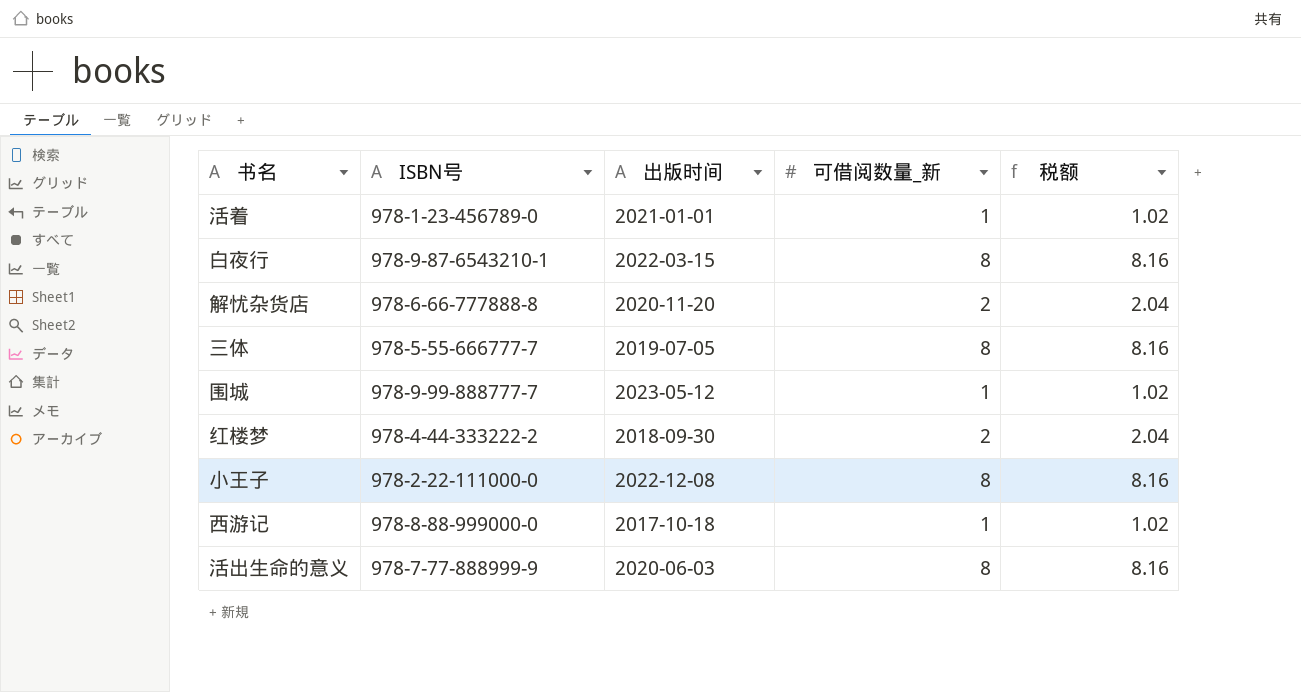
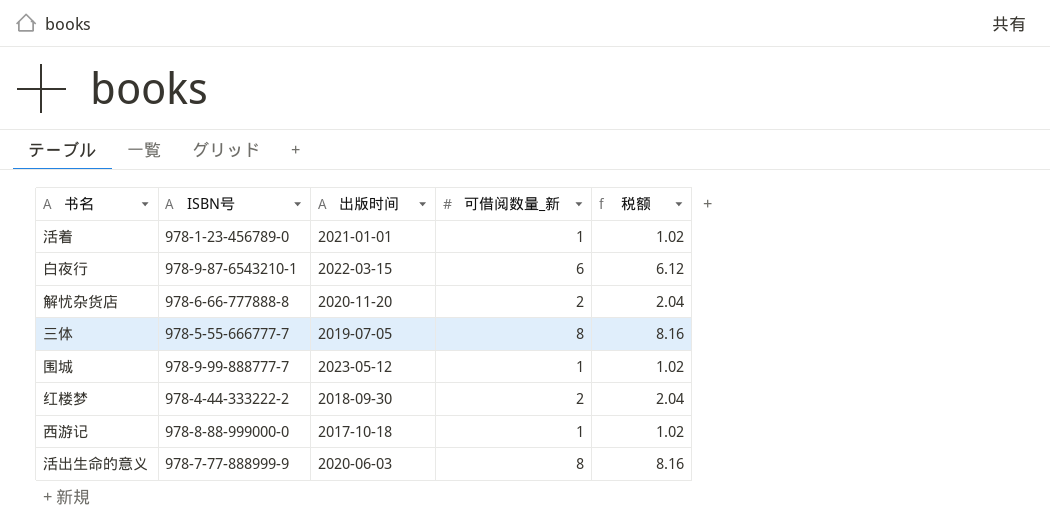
row 小王子: 978-2-22-111000-0 | 2022-12-08 | 8 | 8.16 -> none
白夜行 | 可借阅数量_新: 8 -> 6
白夜行 | 税额: 8.16 -> 6.12

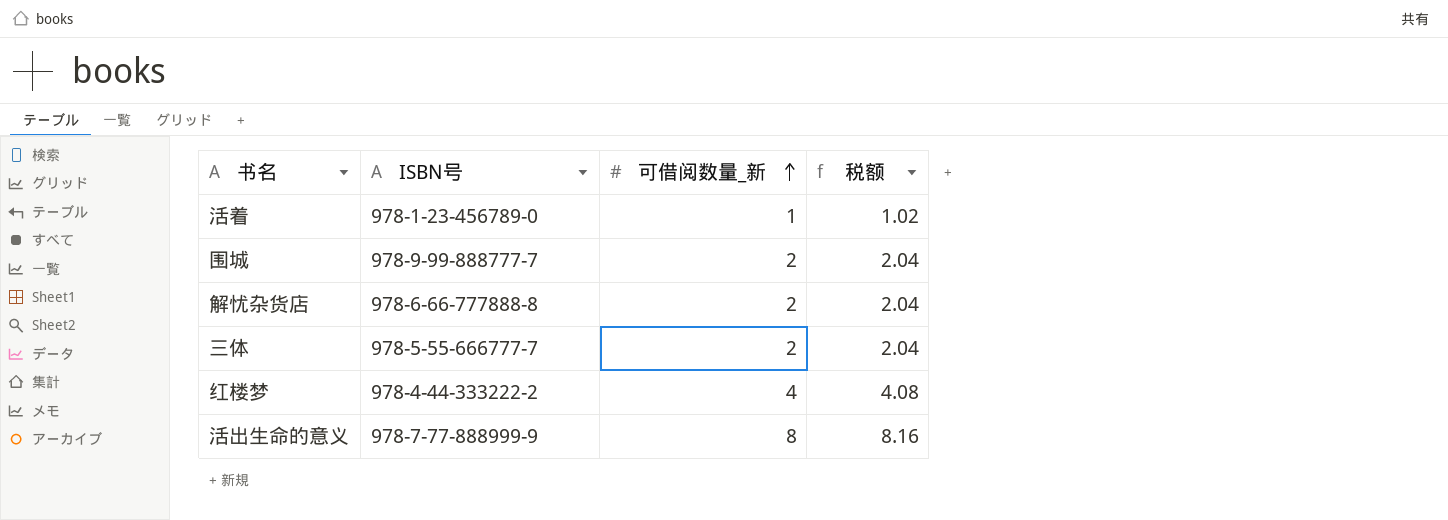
row order: none -> 可借阅数量_新 ascending
column 出版时间 | position: 3 -> none
row 白夜行: 978-9-87-6543210-1 | 2022-03-15 | 6 | 6.12 -> none
row 西游记: 978-8-88-999000-0 | 2017-10-18 | 1 | 1.02 -> none
围城 | 可借阅数量_新: 1 -> 2
围城 | 税额: 1.02 -> 2.04
三体 | 可借阅数量_新: 8 -> 2
三体 | 税额: 8.16 -> 2.04
红楼梦 | 可借阅数量_新: 2 -> 4
红楼梦 | 税额: 2.04 -> 4.08

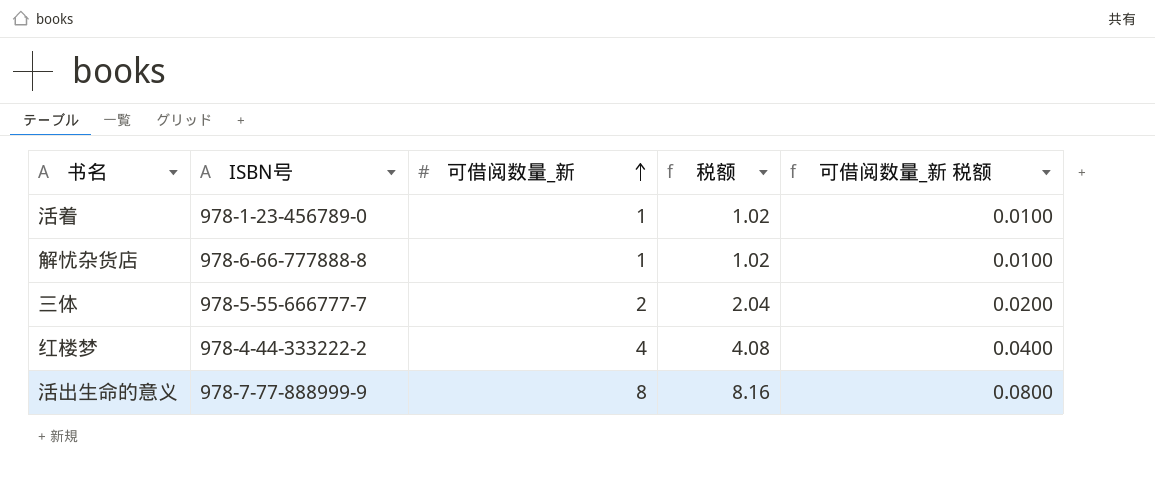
column 可借阅数量_新 税额 | formula: none -> [可借阅数量_新] * 0.01
row 围城: 978-9-99-888777-7 | 2 | 2.04 -> none
解忧杂货店 | 可借阅数量_新: 2 -> 1
解忧杂货店 | 税额: 2.04 -> 1.02

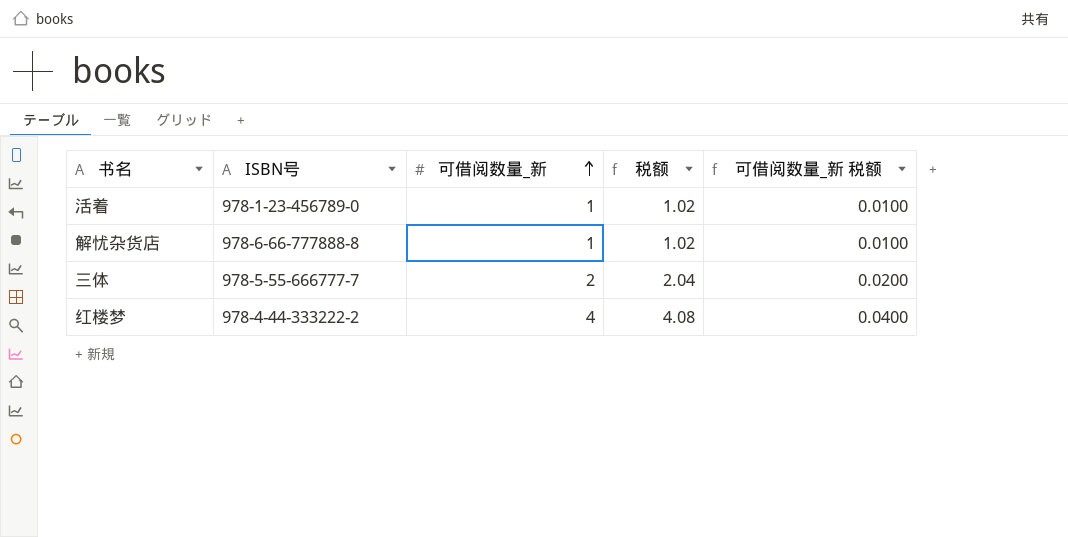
row 活出生命的意义: 978-7-77-888999-9 | 8 | 8.16 | 0.0800 -> none

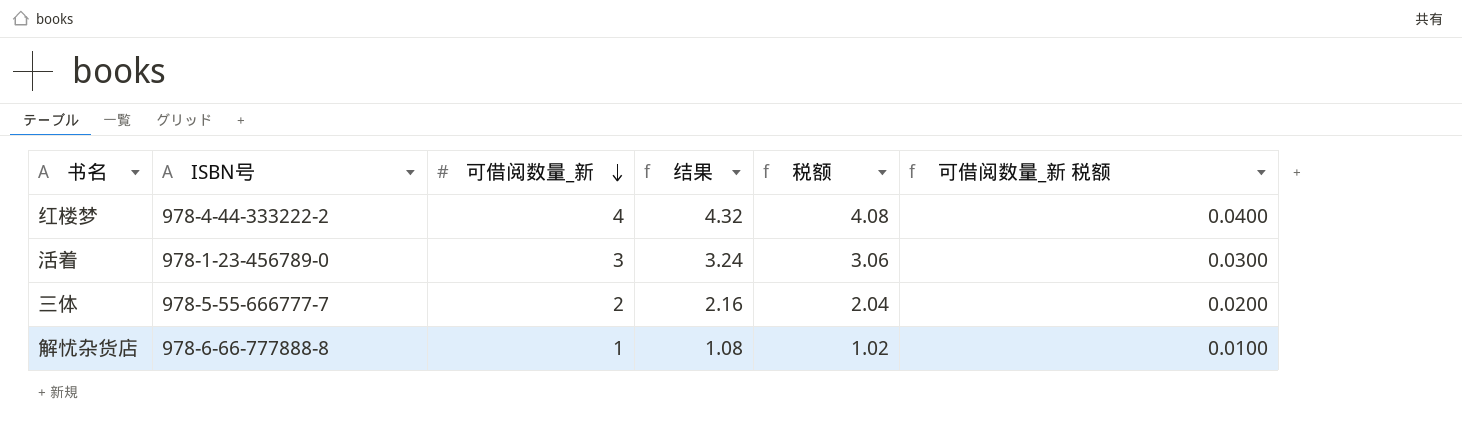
row order: 可借阅数量_新 ascending -> 可借阅数量_新 descending
column 结果 | formula: none -> [可借阅数量_新] * 1.08
活着 | 可借阅数量_新: 1 -> 3
活着 | 税额: 1.02 -> 3.06
活着 | 可借阅数量_新 税额: 0.0100 -> 0.0300

